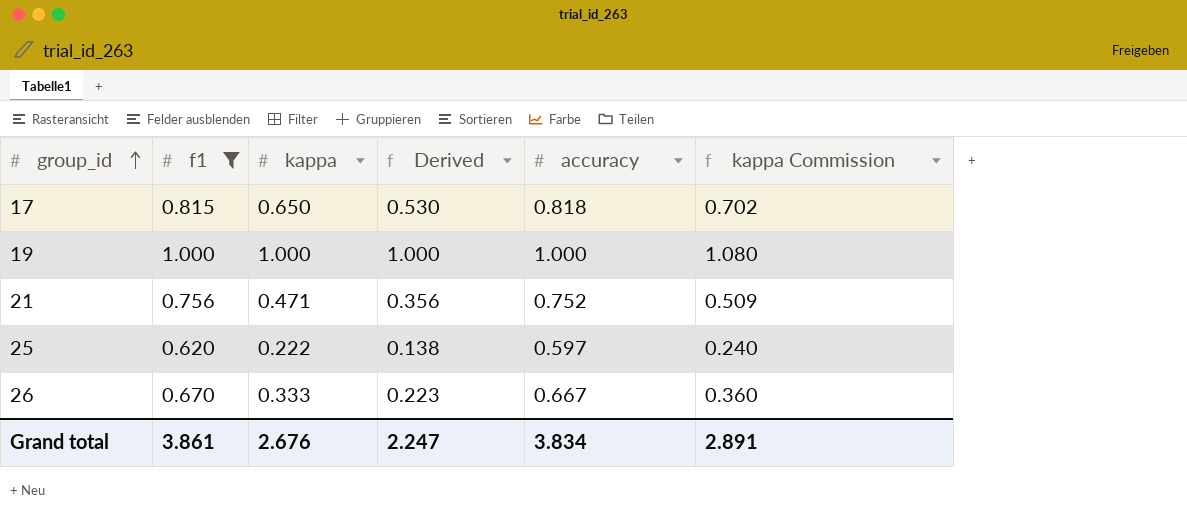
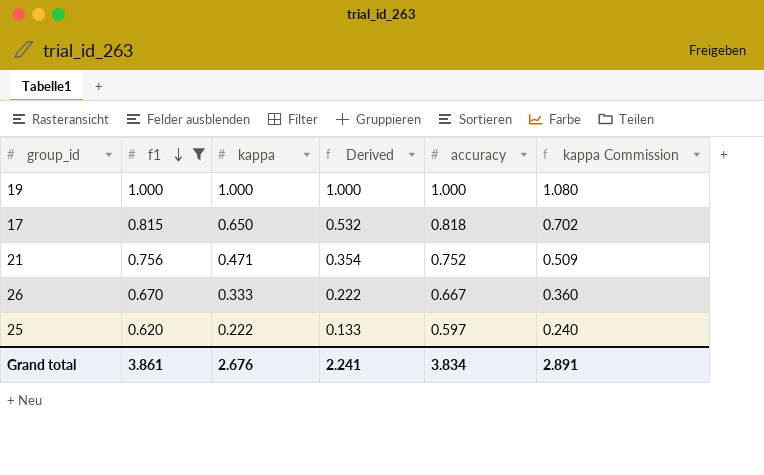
row order: group_id ascending -> f1 descending
column Derived | formula: [f1] * [kappa] -> [kappa] * [accuracy]
Grand total | Derived: 2.247 -> 2.241

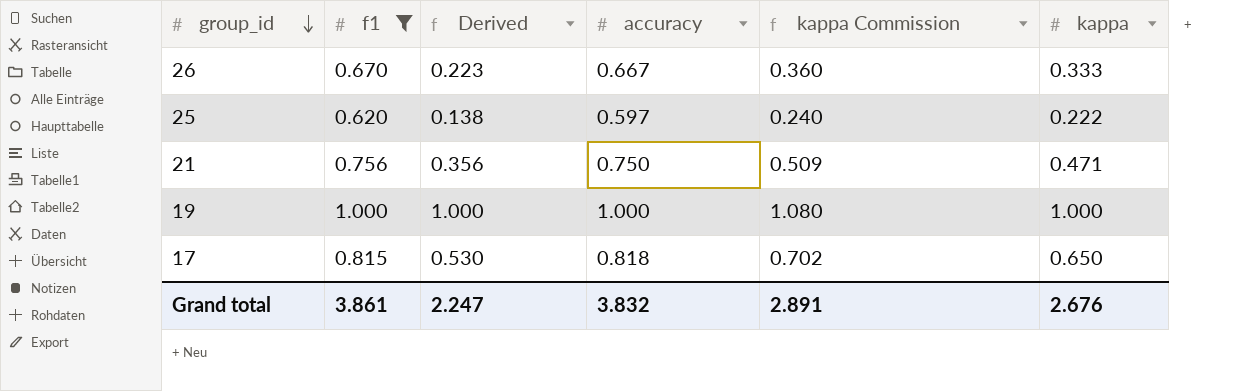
row order: f1 descending -> group_id descending
column Derived | formula: [kappa] * [accuracy] -> [f1] * [kappa]
column kappa | position: 3 -> 6
21 | accuracy: 0.752 -> 0.750
Grand total | Derived: 2.241 -> 2.247
Grand total | accuracy: 3.834 -> 3.832

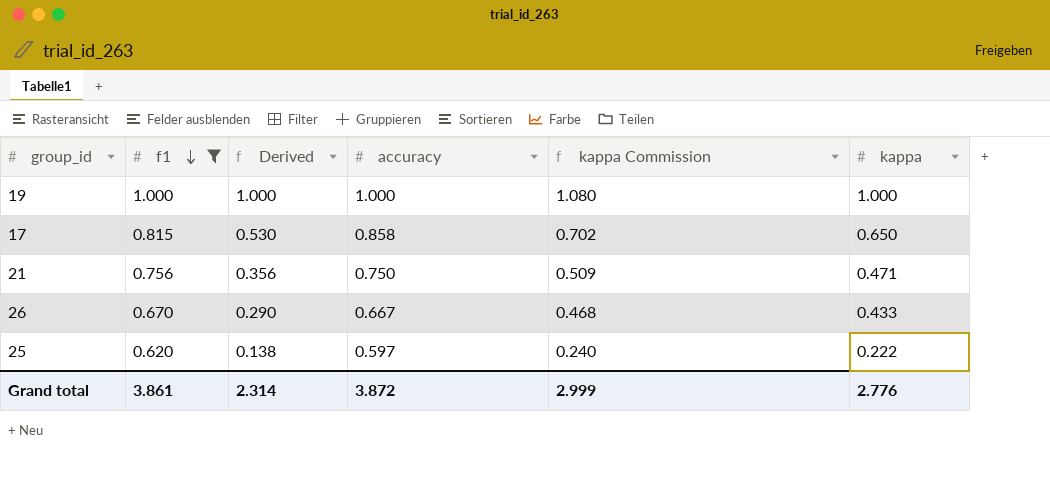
row order: group_id descending -> f1 descending
17 | accuracy: 0.818 -> 0.858
26 | Derived: 0.223 -> 0.290
26 | kappa Commission: 0.360 -> 0.468
26 | kappa: 0.333 -> 0.433
Grand total | Derived: 2.247 -> 2.314
Grand total | accuracy: 3.832 -> 3.872
Grand total | kappa Commission: 2.891 -> 2.999
Grand total | kappa: 2.676 -> 2.776

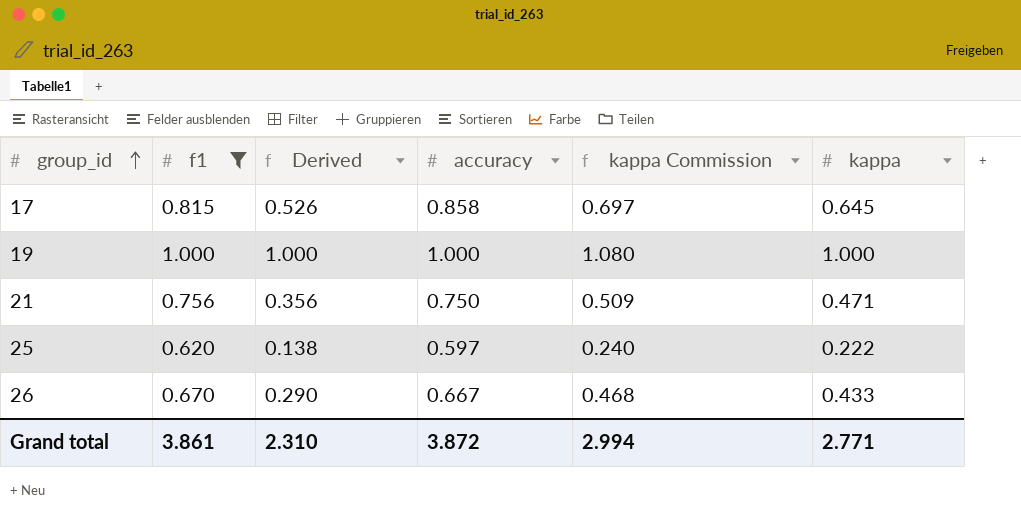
row order: f1 descending -> group_id ascending
17 | Derived: 0.530 -> 0.526
17 | kappa Commission: 0.702 -> 0.697
17 | kappa: 0.650 -> 0.645
Grand total | Derived: 2.314 -> 2.310
Grand total | kappa Commission: 2.999 -> 2.994
Grand total | kappa: 2.776 -> 2.771

